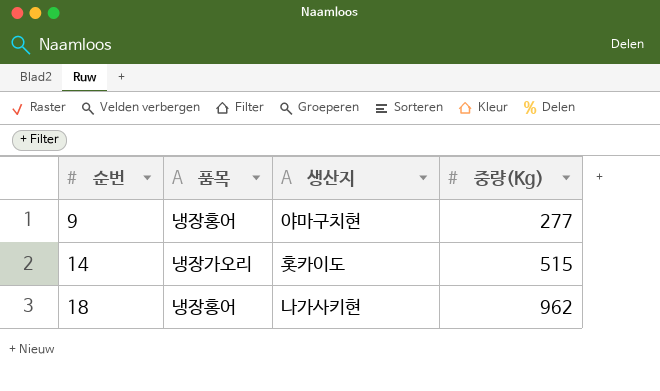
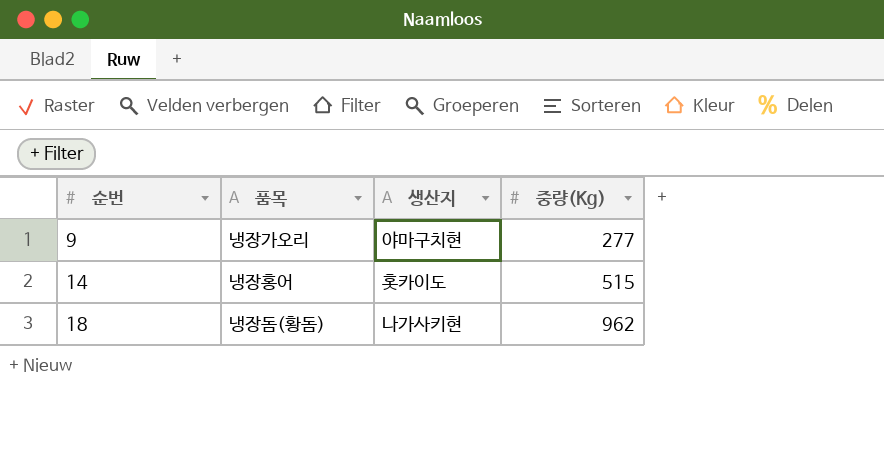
9 | 품목: 냉장홍어 -> 냉장가오리
14 | 품목: 냉장가오리 -> 냉장홍어
18 | 품목: 냉장홍어 -> 냉장돔(황돔)

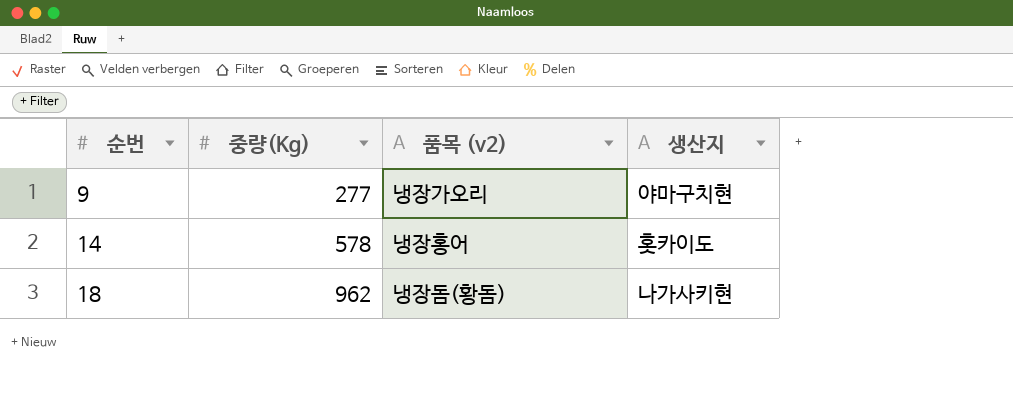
column 중량(Kg) | position: 4 -> 2
column name: 품목 -> 품목 (v2)
14 | 중량(Kg): 515 -> 578

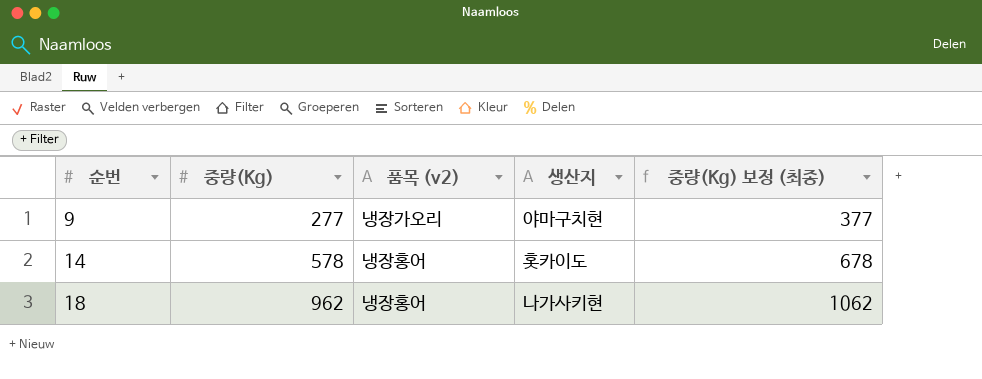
column 중량(Kg) 보정 (최종) | formula: none -> [중량(Kg)] + 100
18 | 품목 (v2): 냉장돔(황돔) -> 냉장홍어

